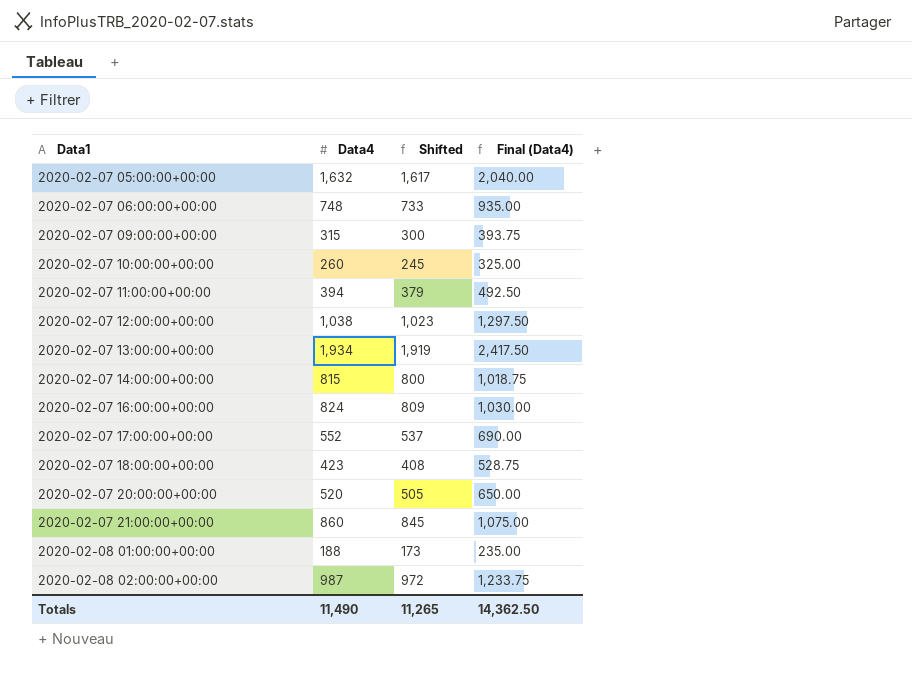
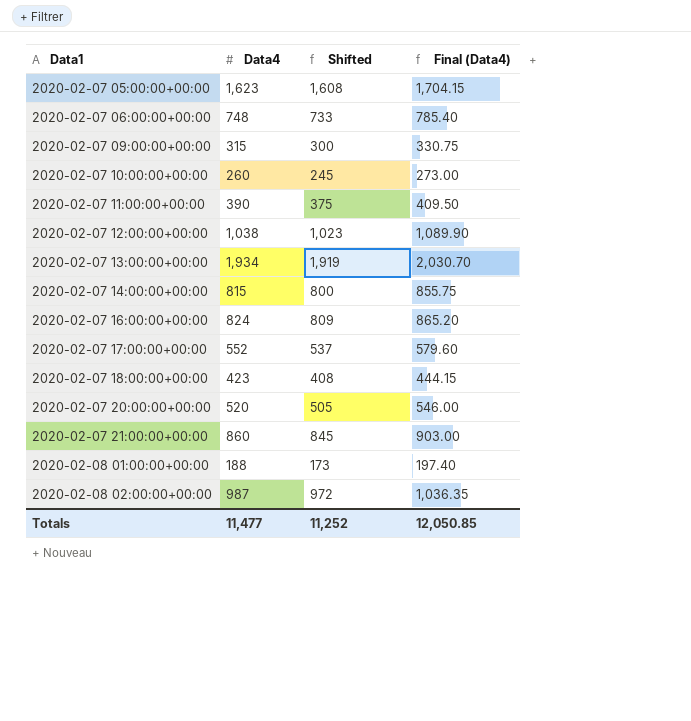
column Final (Data4) | formula: [Data4] * 1.25 -> [Data4] * 1.05
2020-02-07 05:00:00+00:00 | Data4: 1,632 -> 1,623
2020-02-07 05:00:00+00:00 | Shifted: 1,617 -> 1,608
2020-02-07 11:00:00+00:00 | Data4: 394 -> 390
2020-02-07 11:00:00+00:00 | Shifted: 379 -> 375
Totals | Data4: 11,490 -> 11,477
Totals | Shifted: 11,265 -> 11,252
Totals | Final (Data4): 14,362.50 -> 12,050.85

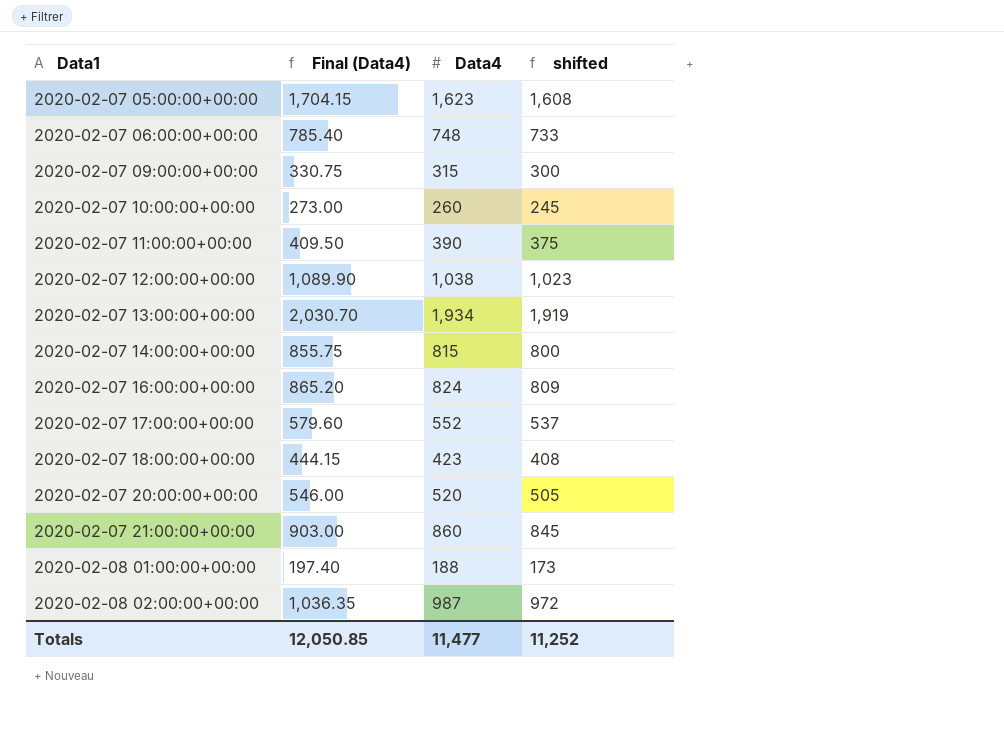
column Final (Data4) | position: 4 -> 2
column name: Shifted -> shifted

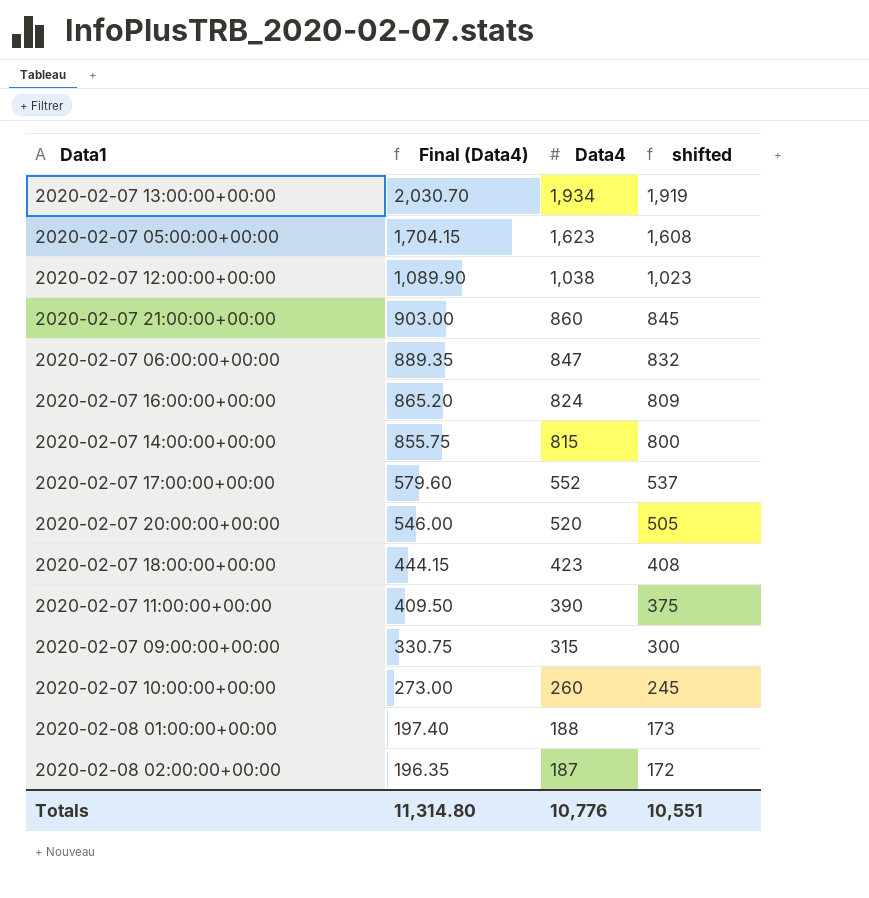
row order: Data1 ascending -> Final (Data4) descending
2020-02-07 06:00:00+00:00 | Final (Data4): 785.40 -> 889.35
2020-02-07 06:00:00+00:00 | Data4: 748 -> 847
2020-02-07 06:00:00+00:00 | shifted: 733 -> 832
2020-02-08 02:00:00+00:00 | Final (Data4): 1,036.35 -> 196.35
2020-02-08 02:00:00+00:00 | Data4: 987 -> 187
2020-02-08 02:00:00+00:00 | shifted: 972 -> 172
Totals | Final (Data4): 12,050.85 -> 11,314.80
Totals | Data4: 11,477 -> 10,776
Totals | shifted: 11,252 -> 10,551

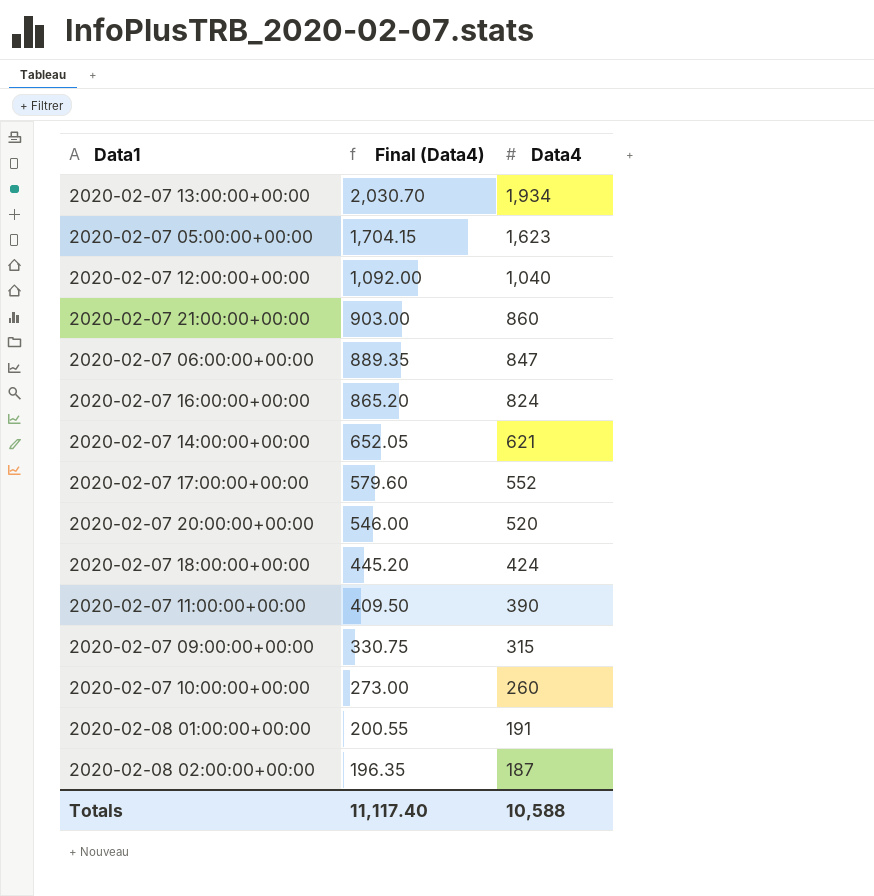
column shifted | formula: [Data4] - 15 -> none
2020-02-07 12:00:00+00:00 | Final (Data4): 1,089.90 -> 1,092.00
2020-02-07 12:00:00+00:00 | Data4: 1,038 -> 1,040
2020-02-07 14:00:00+00:00 | Final (Data4): 855.75 -> 652.05
2020-02-07 14:00:00+00:00 | Data4: 815 -> 621
2020-02-07 18:00:00+00:00 | Final (Data4): 444.15 -> 445.20
2020-02-07 18:00:00+00:00 | Data4: 423 -> 424
2020-02-08 01:00:00+00:00 | Final (Data4): 197.40 -> 200.55
2020-02-08 01:00:00+00:00 | Data4: 188 -> 191
Totals | Final (Data4): 11,314.80 -> 11,117.40
Totals | Data4: 10,776 -> 10,588

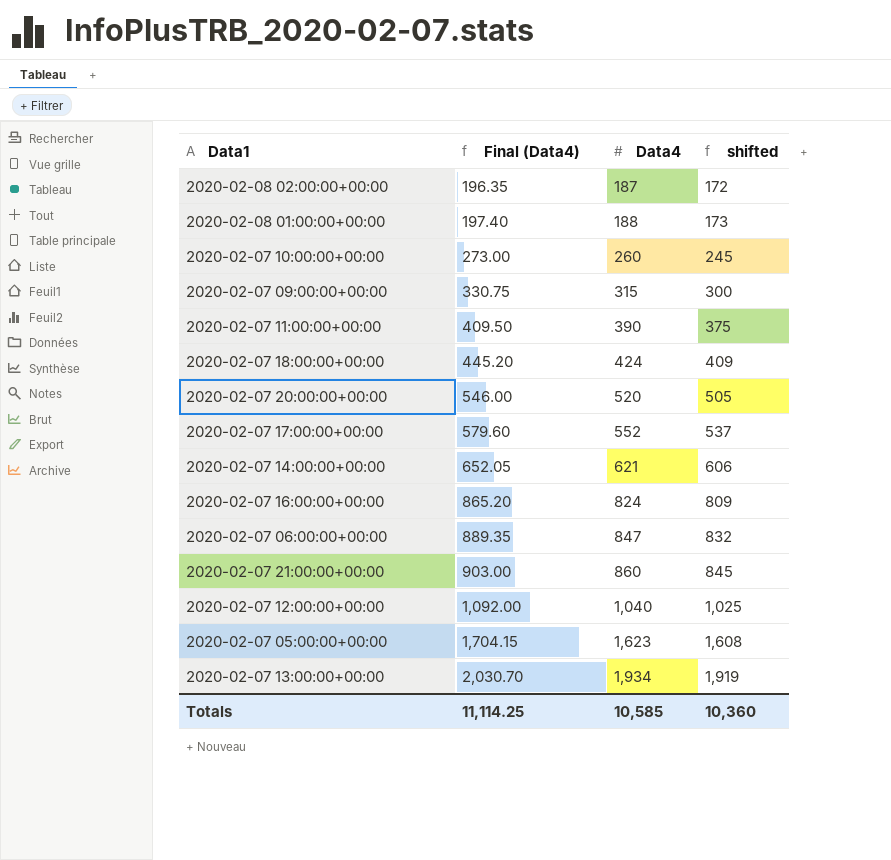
row order: Final (Data4) descending -> Final (Data4) ascending
column shifted | formula: none -> [Data4] - 15
2020-02-08 01:00:00+00:00 | Final (Data4): 200.55 -> 197.40
2020-02-08 01:00:00+00:00 | Data4: 191 -> 188
Totals | Final (Data4): 11,117.40 -> 11,114.25
Totals | Data4: 10,588 -> 10,585

